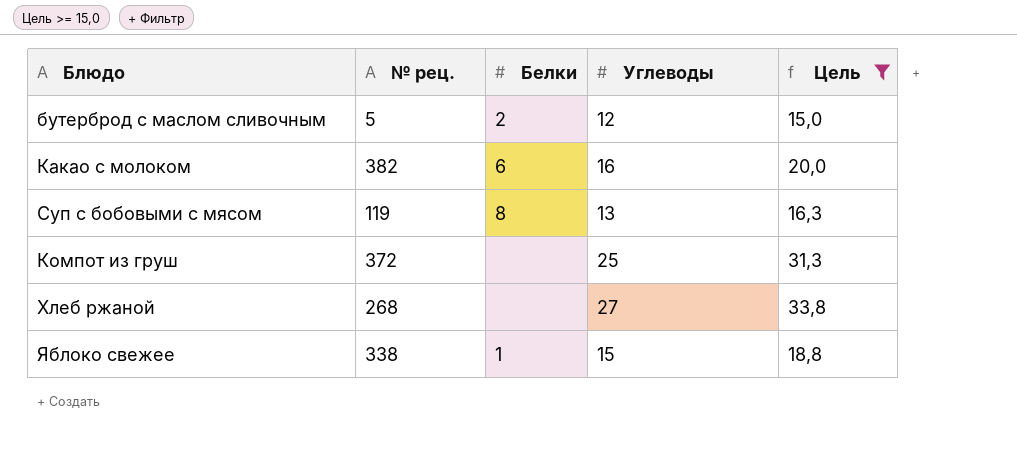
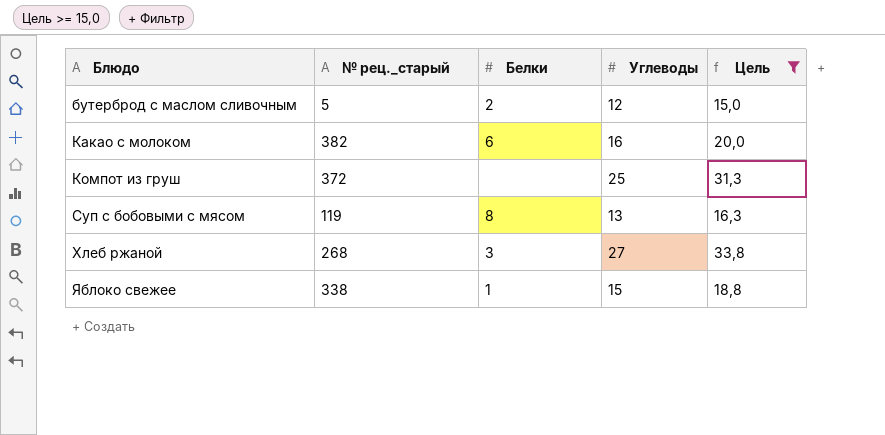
row order: none -> Блюдо ascending
column name: № рец. -> № рец._старый
Хлеб ржаной | Белки: none -> 3

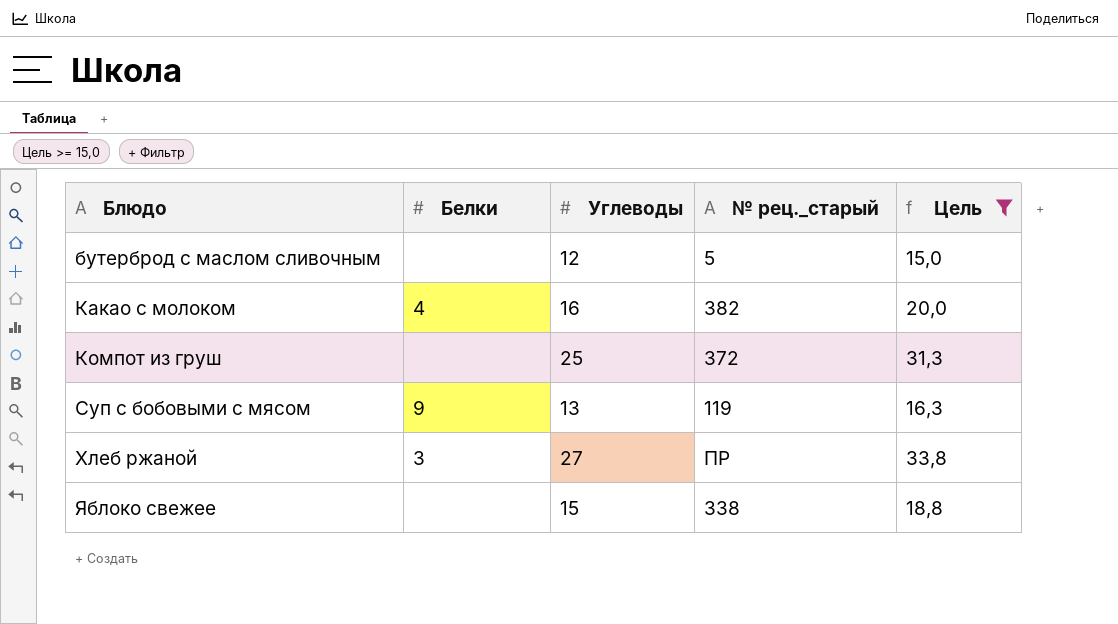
column № рец._старый | position: 2 -> 4
бутерброд с маслом сливочным | Белки: 2 -> none
Какао с молоком | Белки: 6 -> 4
Суп с бобовыми с мясом | Белки: 8 -> 9
Хлеб ржаной | № рец._старый: 268 -> ПР
Яблоко свежее | Белки: 1 -> none

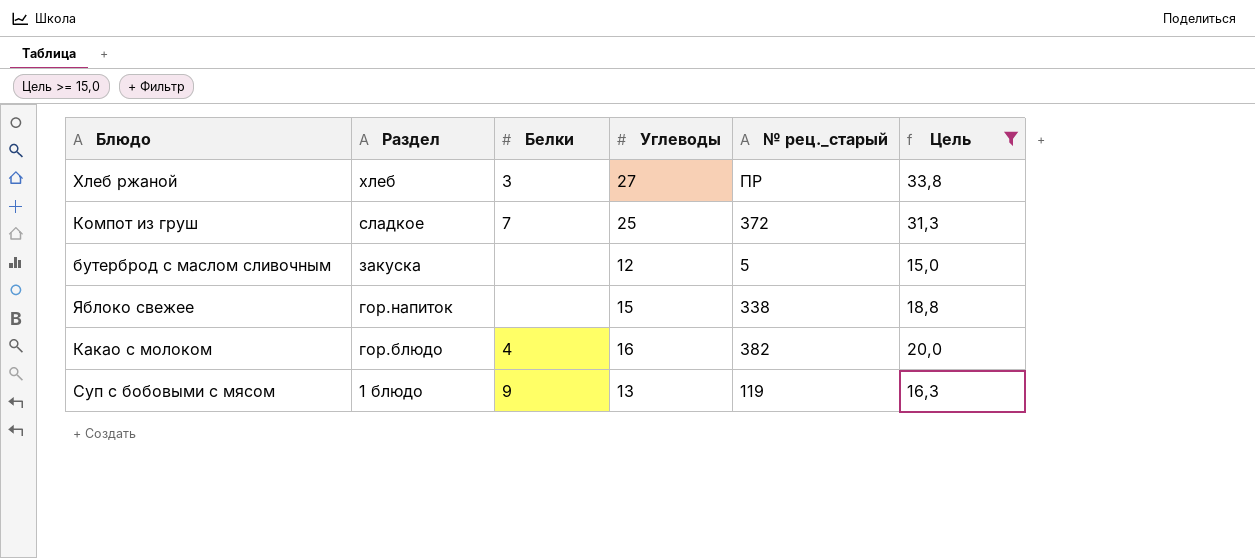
row order: Блюдо ascending -> Раздел descending
column Раздел | position: none -> 2
Компот из груш | Белки: none -> 7

